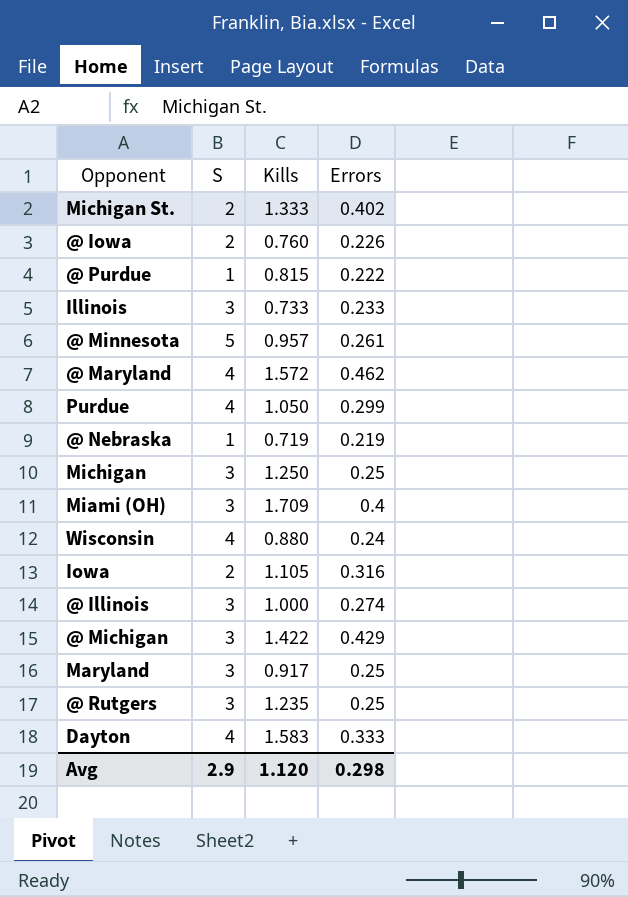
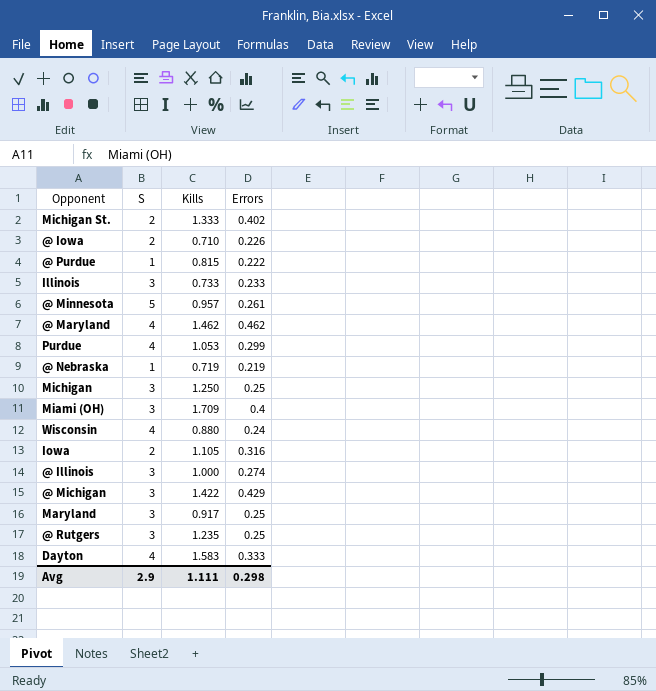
@ Iowa | Kills: 0.760 -> 0.710
@ Maryland | Kills: 1.572 -> 1.462
Purdue | Kills: 1.050 -> 1.053
Avg | Kills: 1.120 -> 1.111

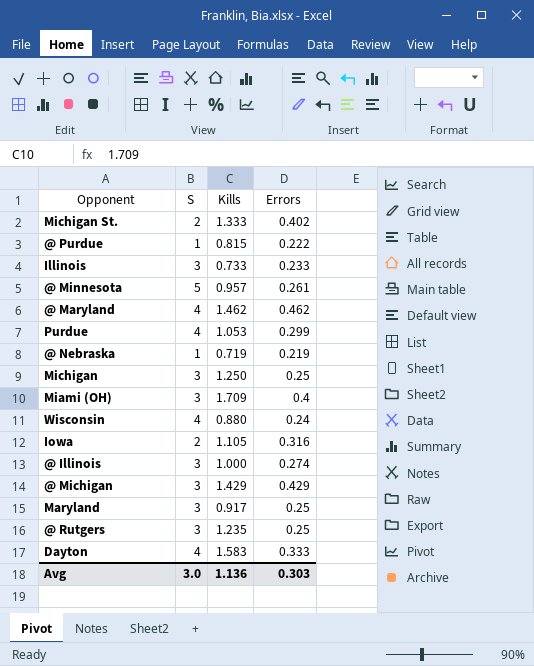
row @ Iowa: 2 | 0.710 | 0.226 -> none
@ Michigan | Kills: 1.422 -> 1.429
Avg | S: 2.9 -> 3.0
Avg | Kills: 1.111 -> 1.136
Avg | Errors: 0.298 -> 0.303

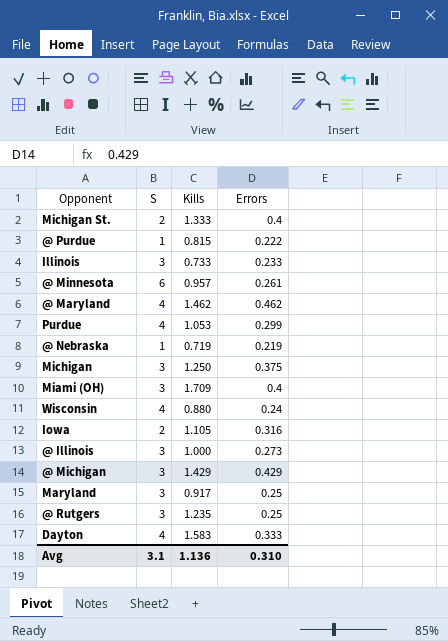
Michigan St. | Errors: 0.402 -> 0.4
@ Minnesota | S: 5 -> 6
Michigan | Errors: 0.25 -> 0.375
@ Illinois | Errors: 0.274 -> 0.273
Avg | S: 3.0 -> 3.1
Avg | Errors: 0.303 -> 0.310

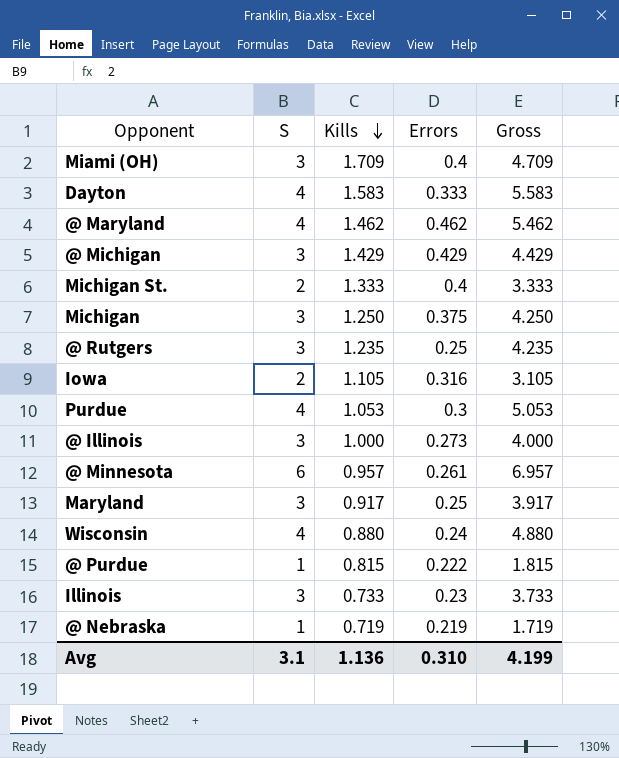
row order: none -> Kills descending
column Gross | formula: none -> [S] + [Kills]
Purdue | Errors: 0.299 -> 0.3
Illinois | Errors: 0.233 -> 0.23

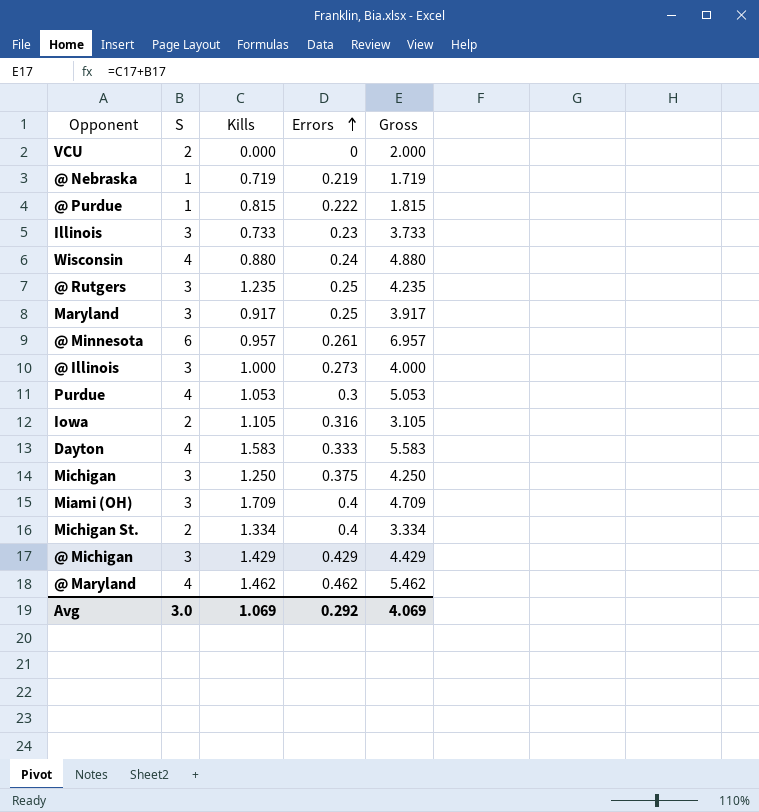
row order: Kills descending -> Errors ascending
row VCU: none -> 2 | 0.000 | 0 | 2.000
Michigan St. | Kills: 1.333 -> 1.334
Michigan St. | Gross: 3.333 -> 3.334
Avg | S: 3.1 -> 3.0
Avg | Kills: 1.136 -> 1.069
Avg | Errors: 0.310 -> 0.292
Avg | Gross: 4.199 -> 4.069

